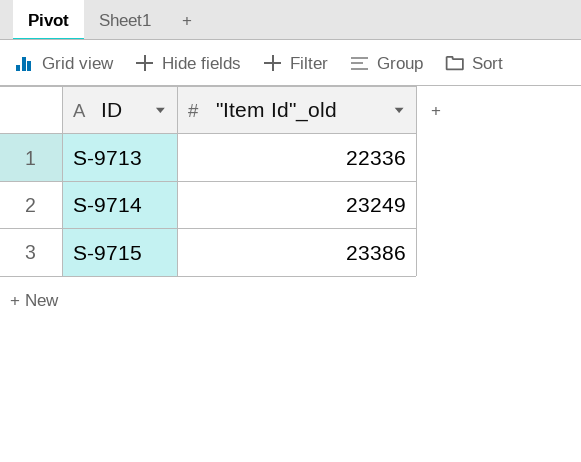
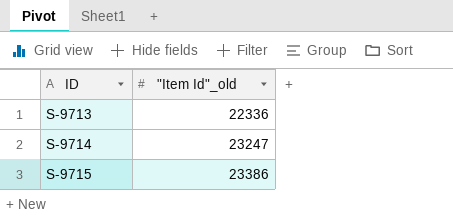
S-9714 | "Item Id"_old: 23249 -> 23247

